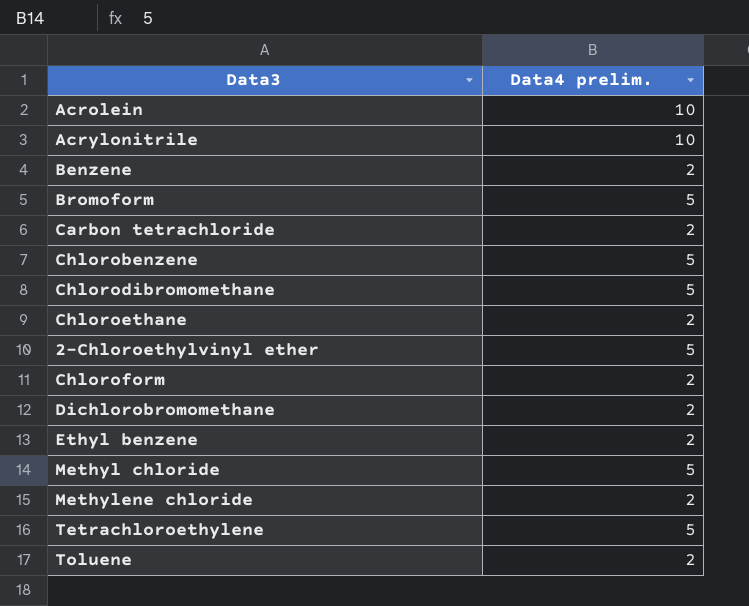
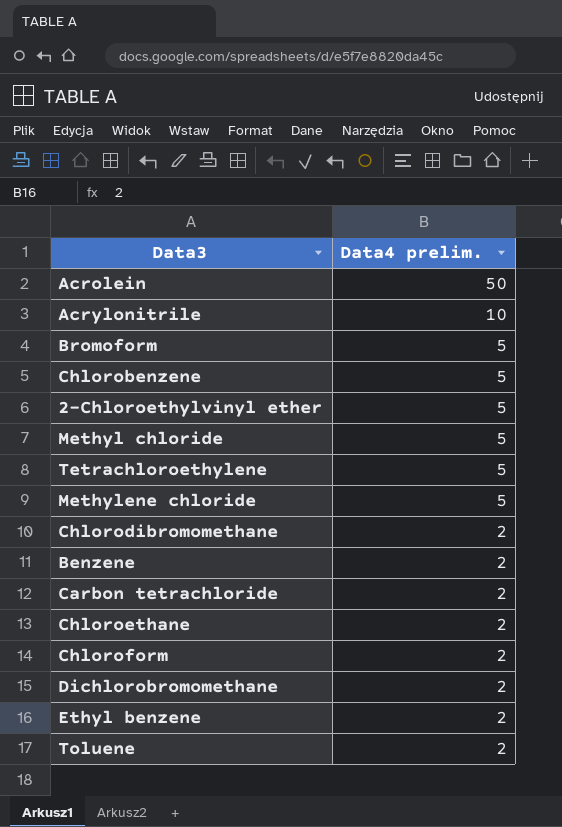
row order: none -> Data4 prelim. descending
Acrolein | Data4 prelim.: 10 -> 50
Methylene chloride | Data4 prelim.: 2 -> 5
Chlorodibromomethane | Data4 prelim.: 5 -> 2

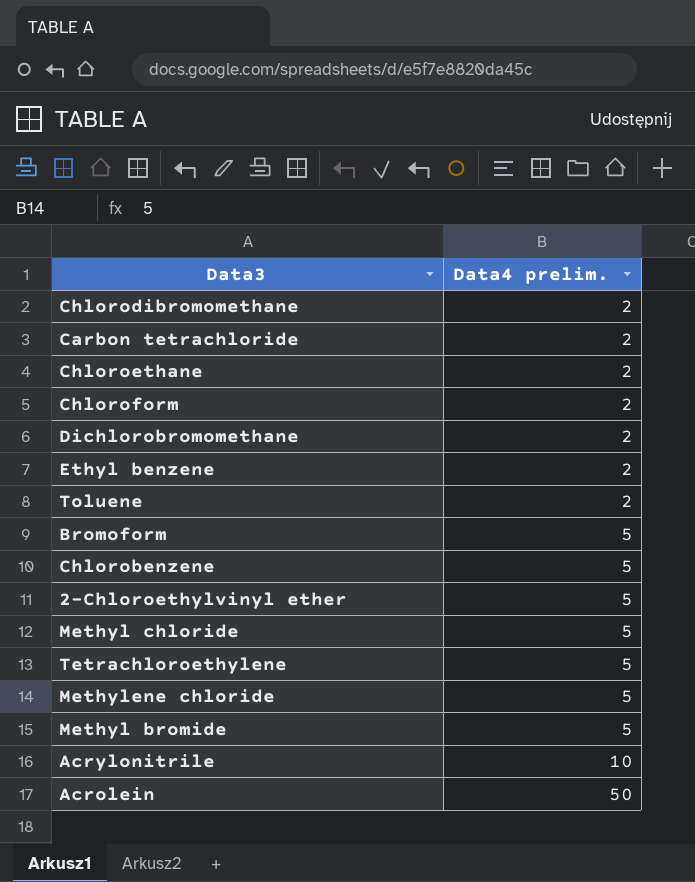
row order: Data4 prelim. descending -> Data4 prelim. ascending
row Benzene: 2 -> none
row Methyl bromide: none -> 5

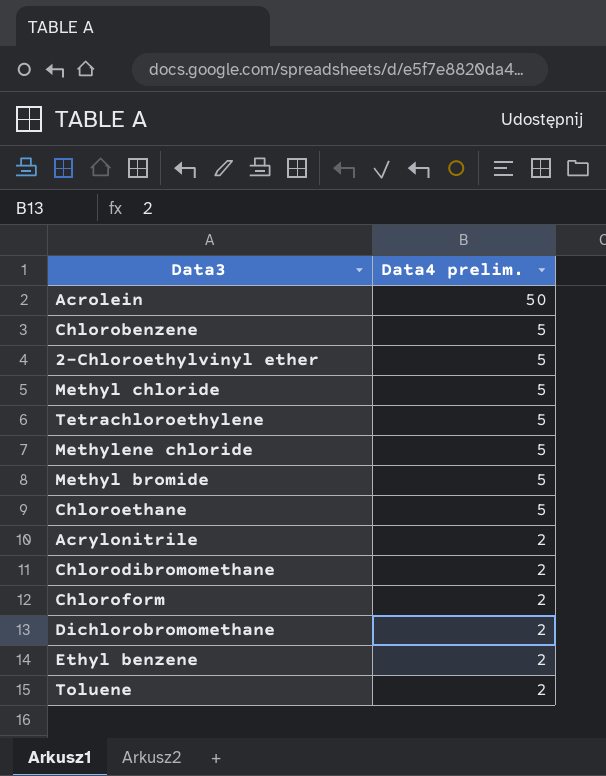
row order: Data4 prelim. ascending -> Data4 prelim. descending
row Carbon tetrachloride: 2 -> none
row Bromoform: 5 -> none
Chloroethane | Data4 prelim.: 2 -> 5
Acrylonitrile | Data4 prelim.: 10 -> 2

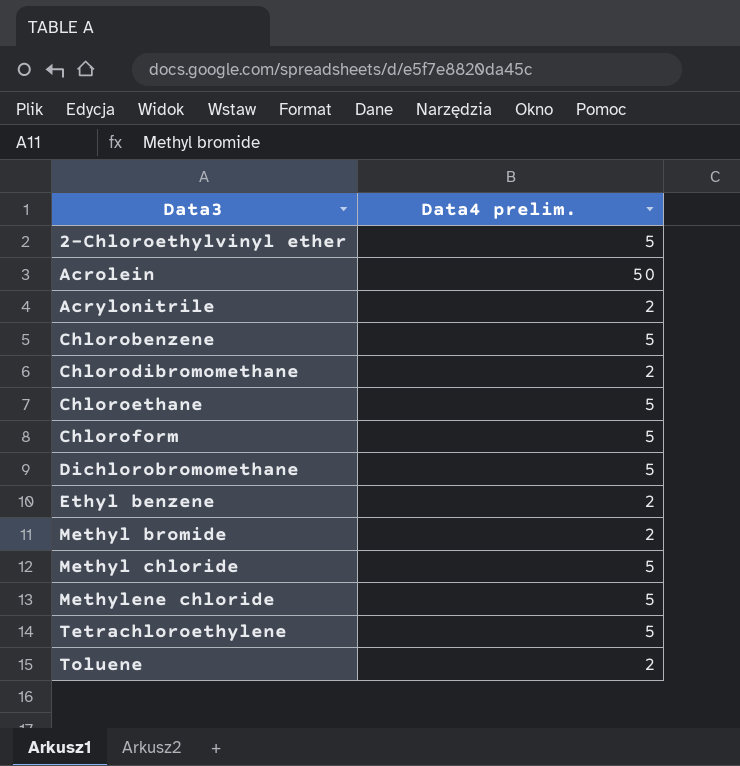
row order: Data4 prelim. descending -> Data3 ascending
Chloroform | Data4 prelim.: 2 -> 5
Dichlorobromomethane | Data4 prelim.: 2 -> 5
Methyl bromide | Data4 prelim.: 5 -> 2

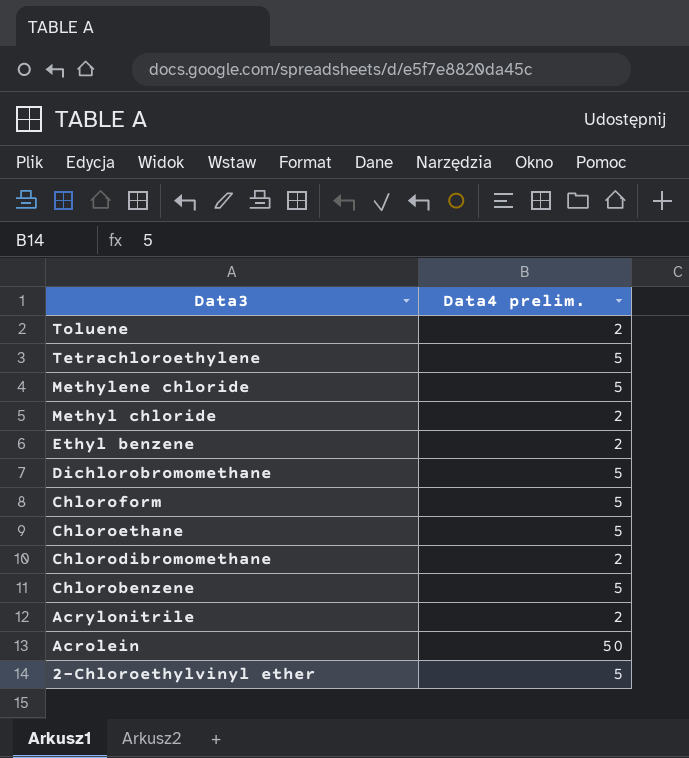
row order: Data3 ascending -> Data3 descending
row Methyl bromide: 2 -> none
Methyl chloride | Data4 prelim.: 5 -> 2

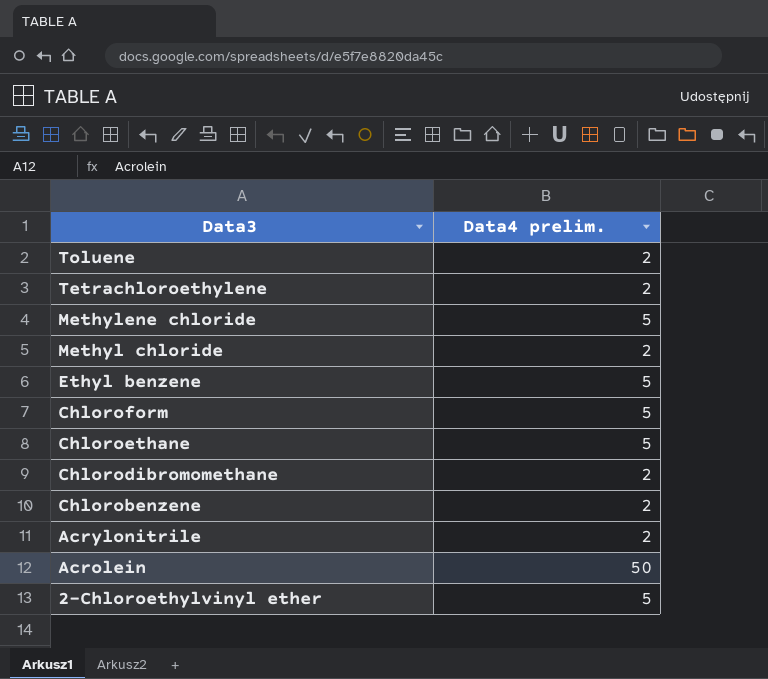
row Dichlorobromomethane: 5 -> none
Tetrachloroethylene | Data4 prelim.: 5 -> 2
Ethyl benzene | Data4 prelim.: 2 -> 5
Chlorobenzene | Data4 prelim.: 5 -> 2

